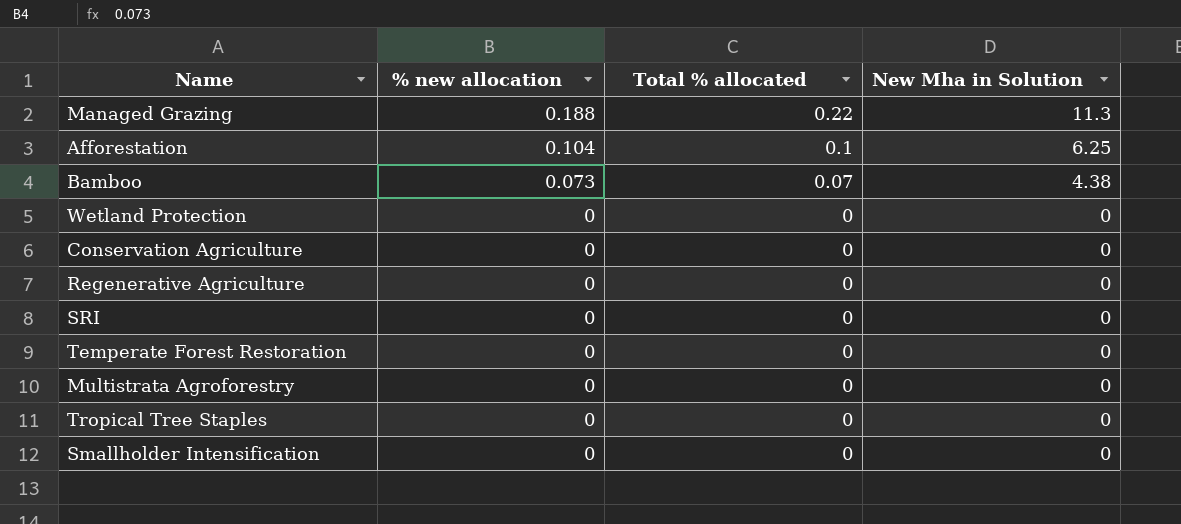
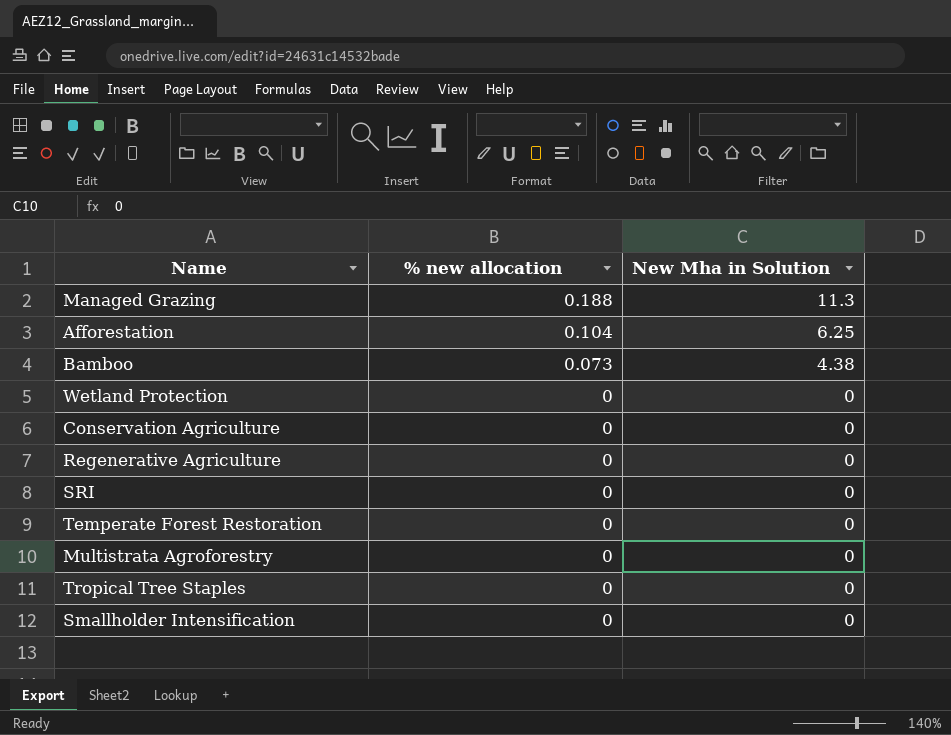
column Total % allocated | position: 3 -> none

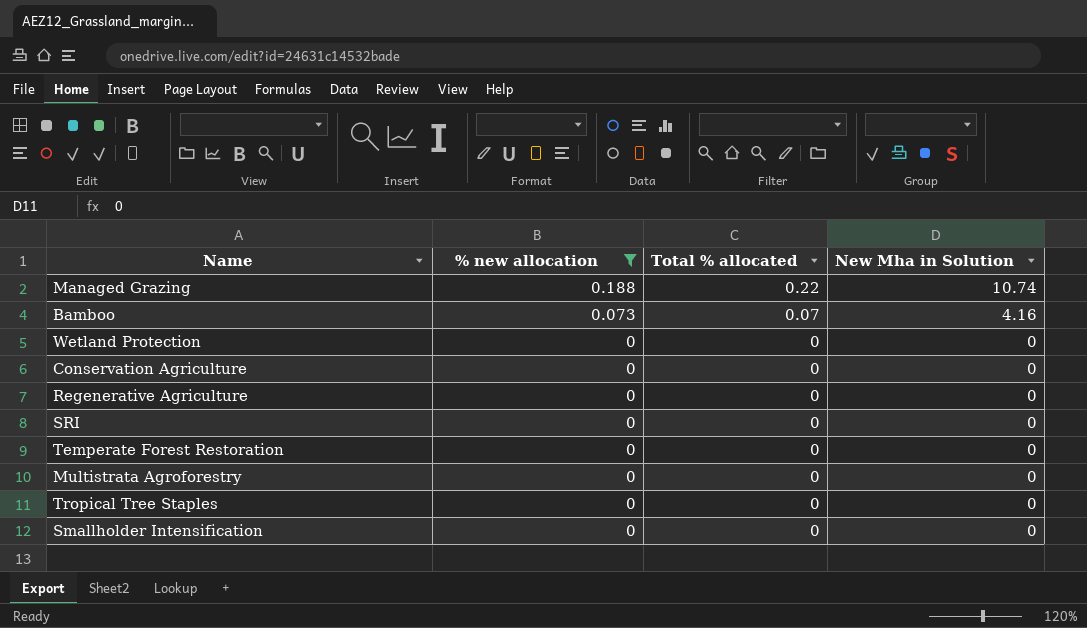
filter: none -> % new allocation != 0.104
column Total % allocated | position: none -> 3
Managed Grazing | New Mha in Solution: 11.3 -> 10.74
Bamboo | New Mha in Solution: 4.38 -> 4.16

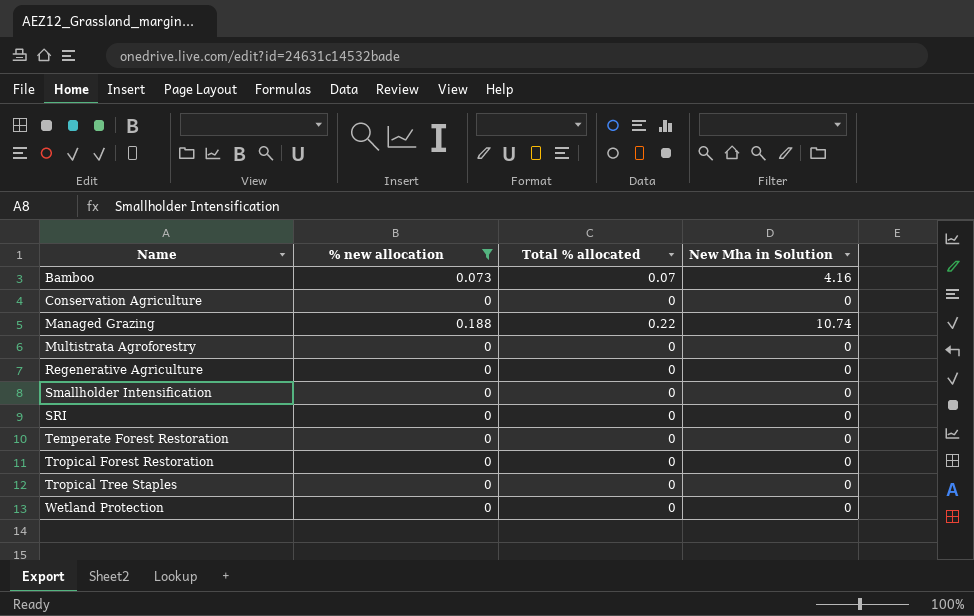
row order: % new allocation descending -> Name ascending
row Tropical Forest Restoration: none -> 0 | 0 | 0

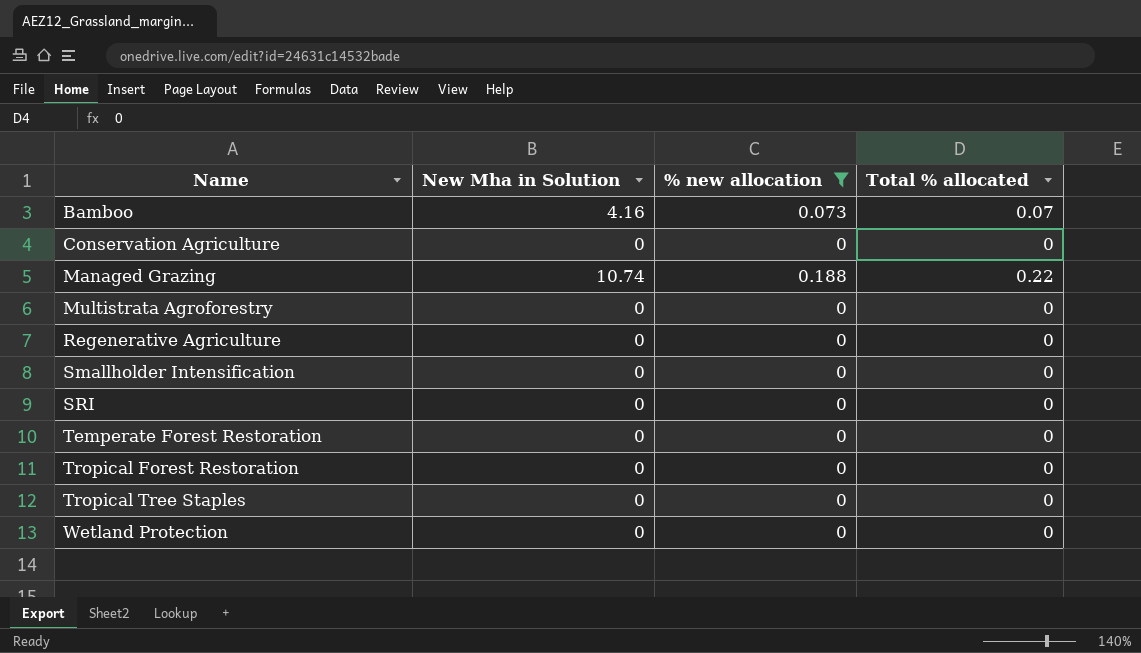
column New Mha in Solution | position: 4 -> 2

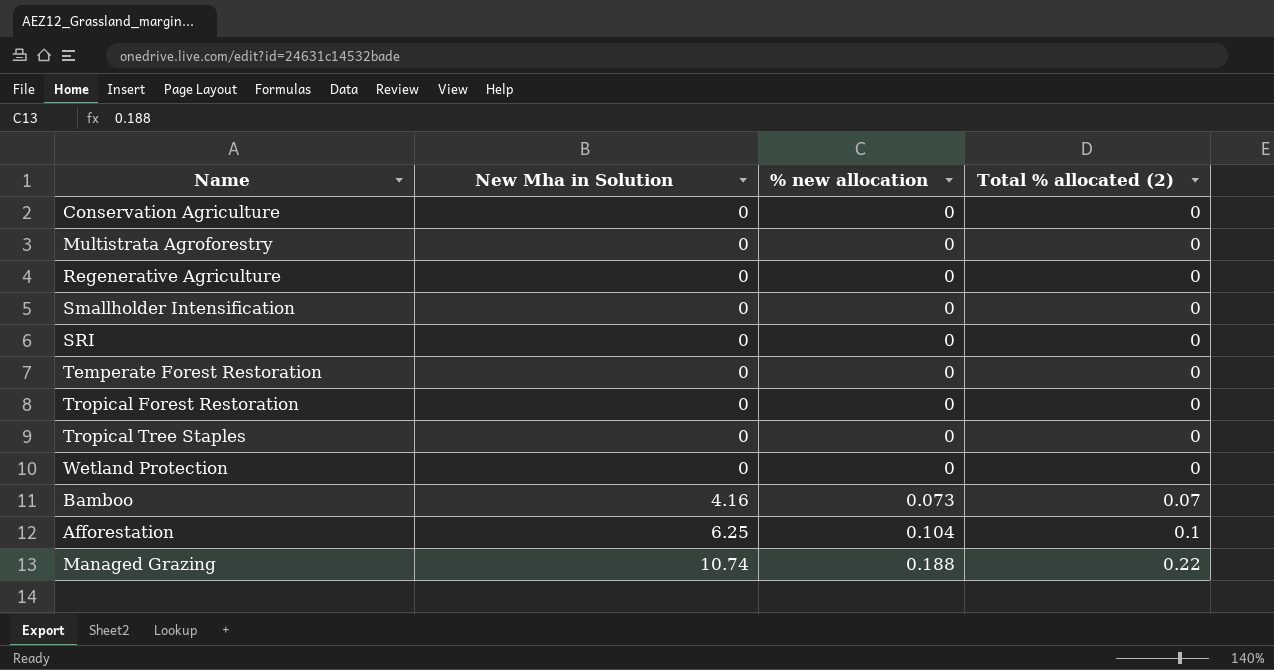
filter: % new allocation != 0.104 -> none
row order: Name ascending -> New Mha in Solution ascending
column name: Total % allocated -> Total % allocated (2)

